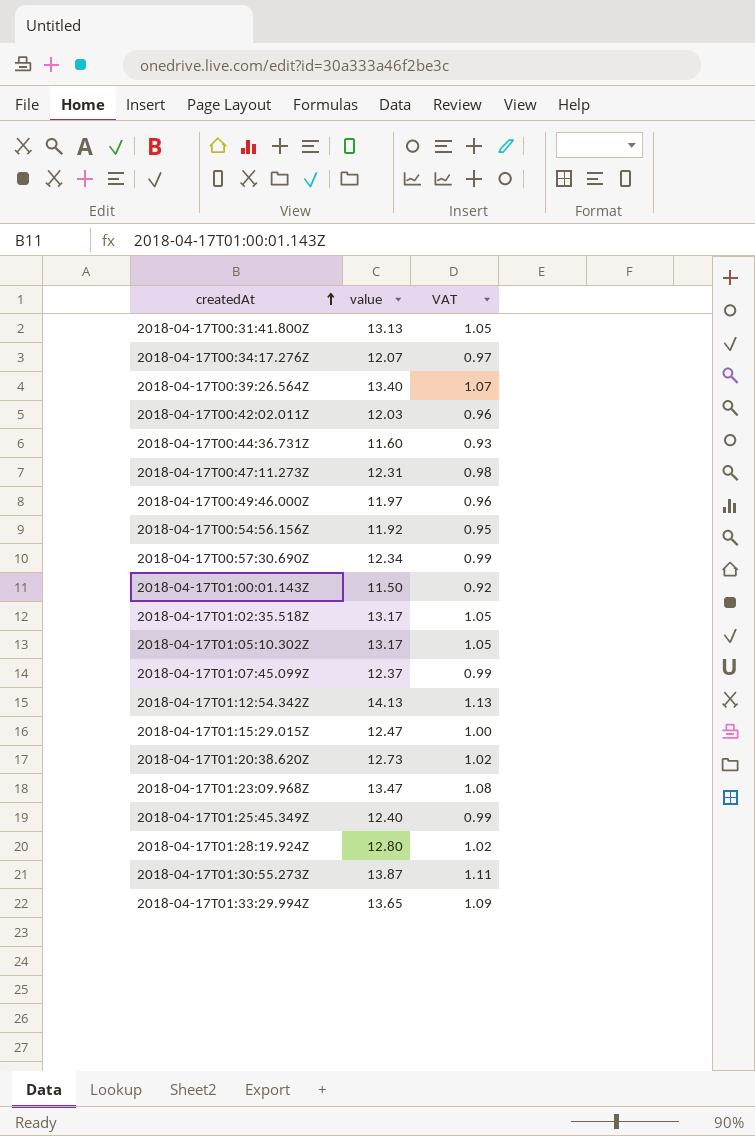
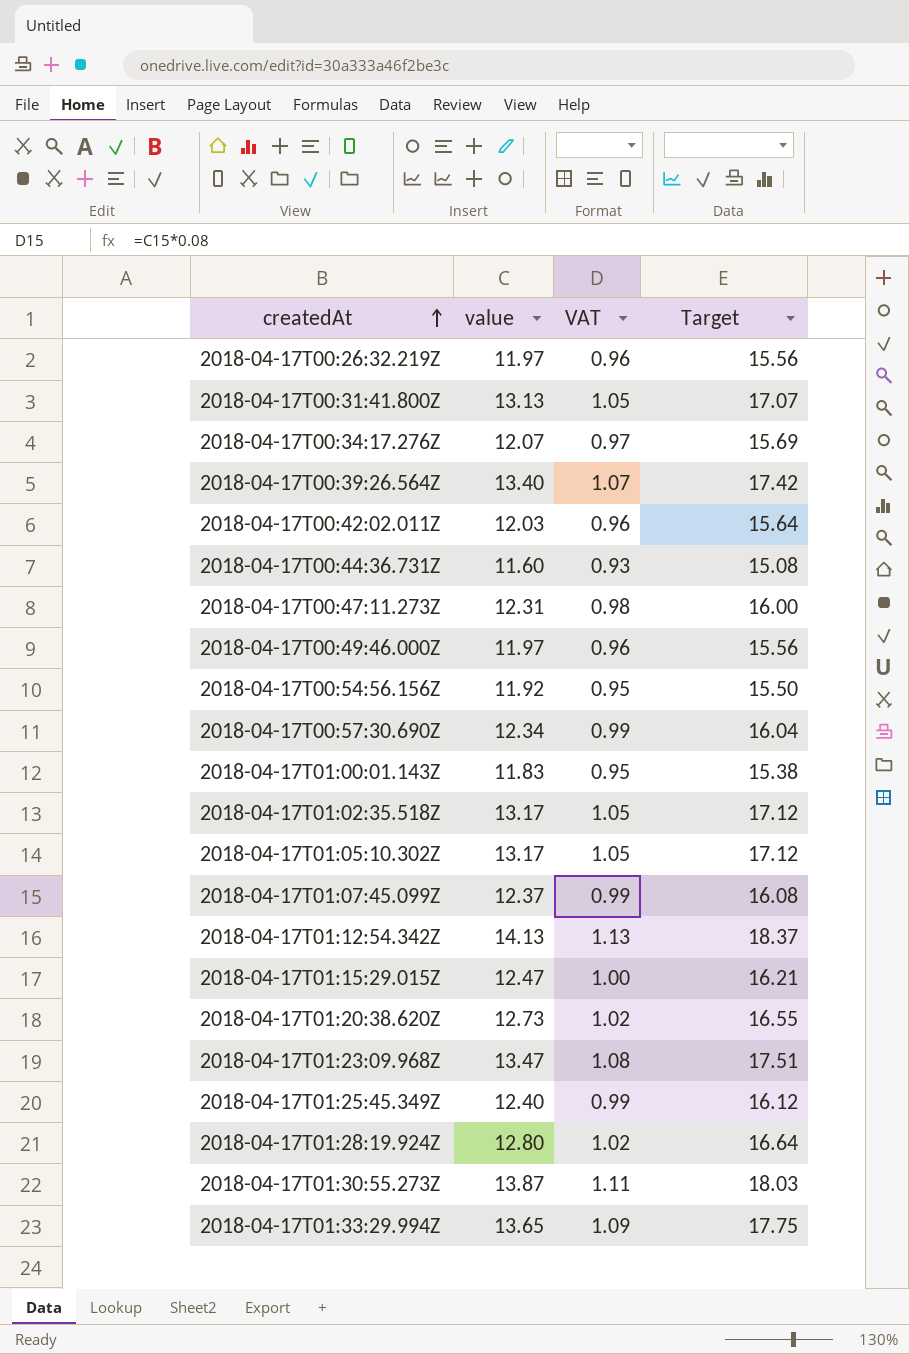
column Target | formula: none -> [value] * 1.3
row 2018-04-17T00:26:32.219Z: none -> 11.97 | 0.96 | 15.56
2018-04-17T01:00:01.143Z | value: 11.50 -> 11.83
2018-04-17T01:00:01.143Z | VAT: 0.92 -> 0.95

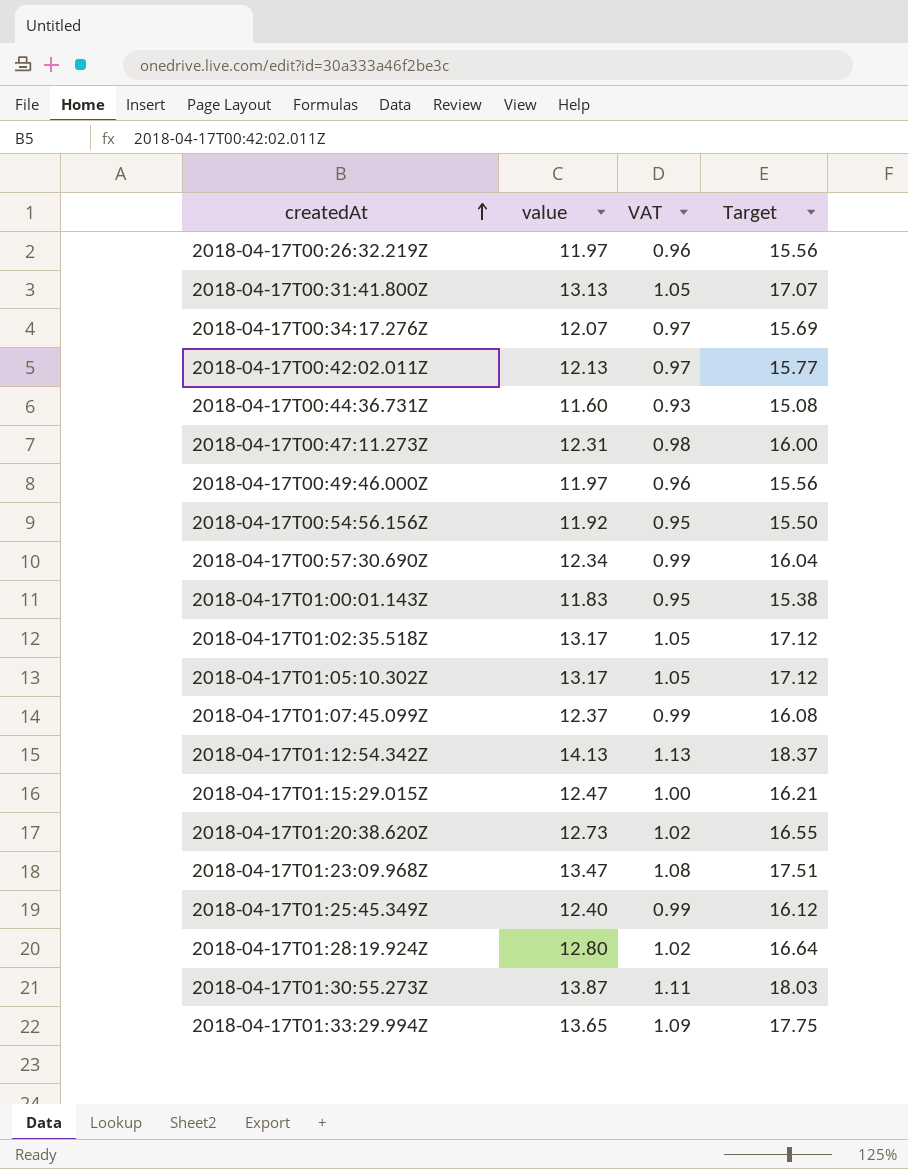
row 2018-04-17T00:39:26.564Z: 13.40 | 1.07 | 17.42 -> none
2018-04-17T00:42:02.011Z | value: 12.03 -> 12.13
2018-04-17T00:42:02.011Z | VAT: 0.96 -> 0.97
2018-04-17T00:42:02.011Z | Target: 15.64 -> 15.77

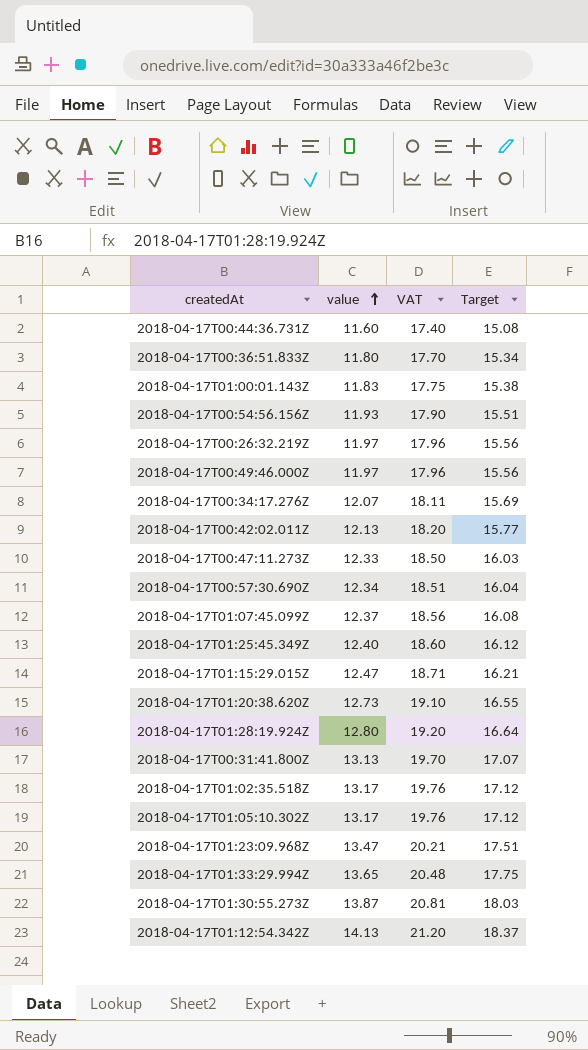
row order: createdAt ascending -> value ascending
column VAT | formula: [value] * 0.08 -> [value] * 1.5
row 2018-04-17T00:36:51.833Z: none -> 11.80 | 17.70 | 15.34
2018-04-17T00:54:56.156Z | value: 11.92 -> 11.93
2018-04-17T00:54:56.156Z | Target: 15.50 -> 15.51
2018-04-17T00:47:11.273Z | value: 12.31 -> 12.33
2018-04-17T00:47:11.273Z | Target: 16.00 -> 16.03

